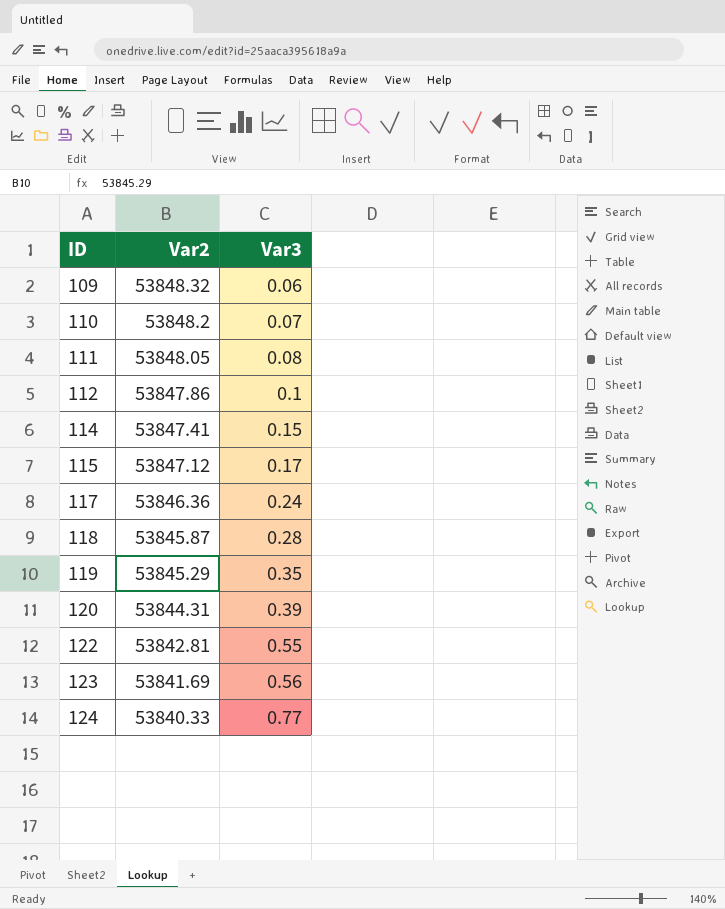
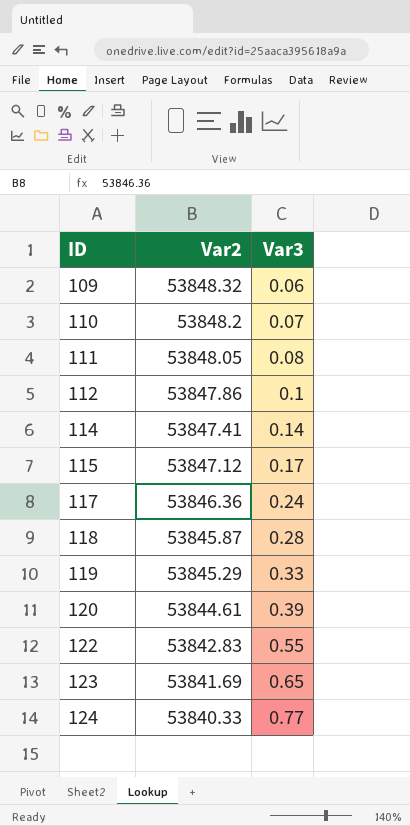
114 | Var3: 0.15 -> 0.14
119 | Var3: 0.35 -> 0.33
120 | Var2: 53844.31 -> 53844.61
122 | Var2: 53842.81 -> 53842.83
123 | Var3: 0.56 -> 0.65

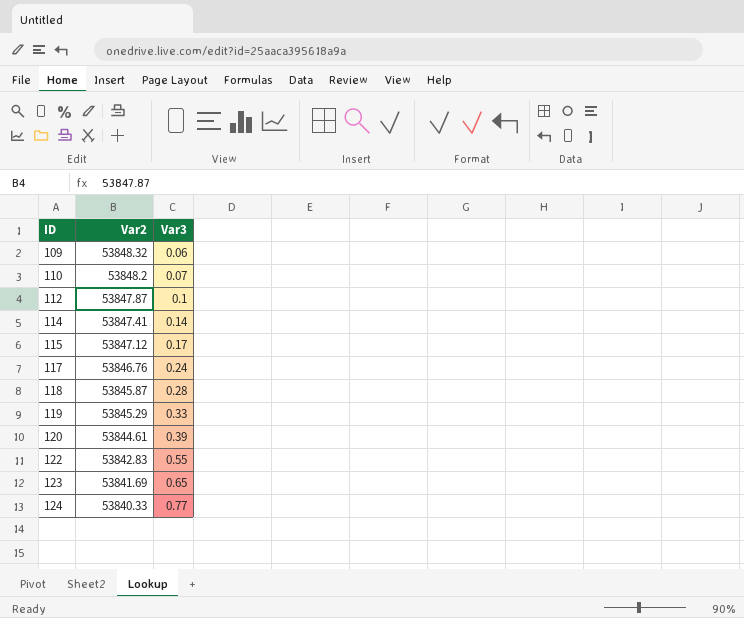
row 111: 53848.05 | 0.08 -> none
112 | Var2: 53847.86 -> 53847.87
117 | Var2: 53846.36 -> 53846.76

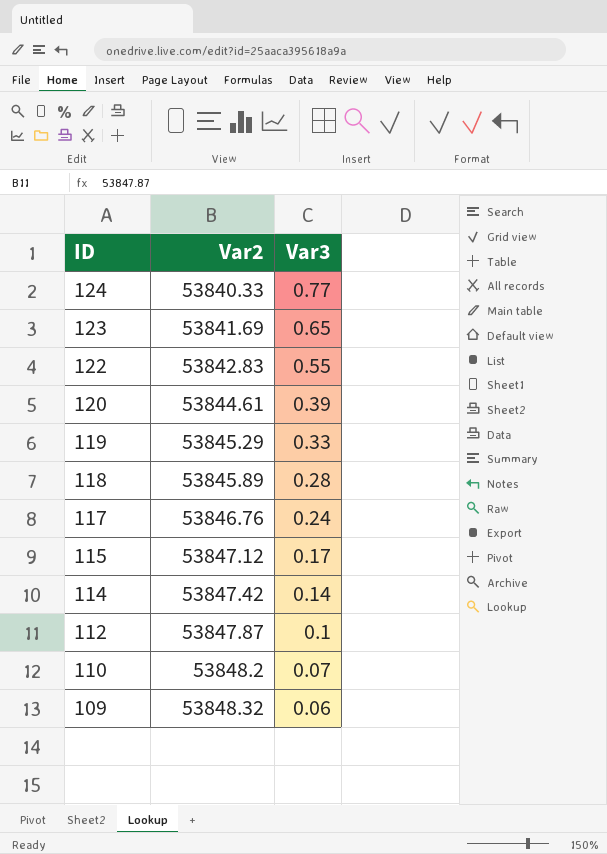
row order: ID ascending -> ID descending
118 | Var2: 53845.87 -> 53845.89
114 | Var2: 53847.41 -> 53847.42

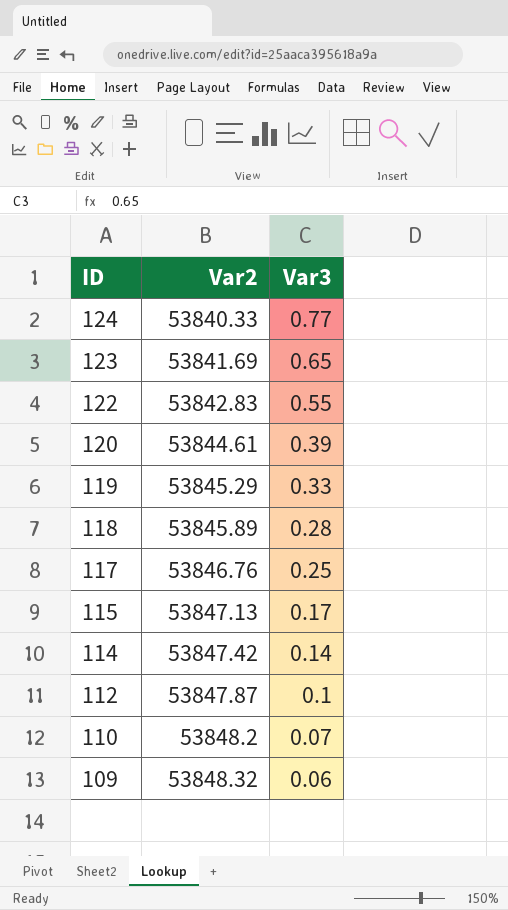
117 | Var3: 0.24 -> 0.25
115 | Var2: 53847.12 -> 53847.13

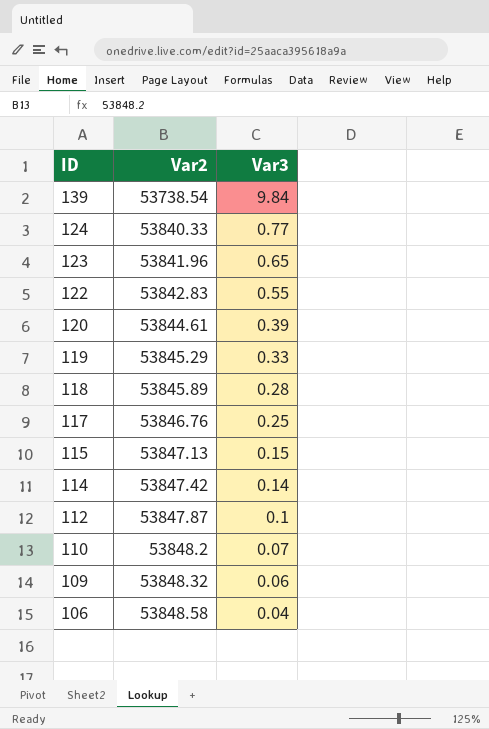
row 139: none -> 53738.54 | 9.84
123 | Var2: 53841.69 -> 53841.96
115 | Var3: 0.17 -> 0.15
row 106: none -> 53848.58 | 0.04

